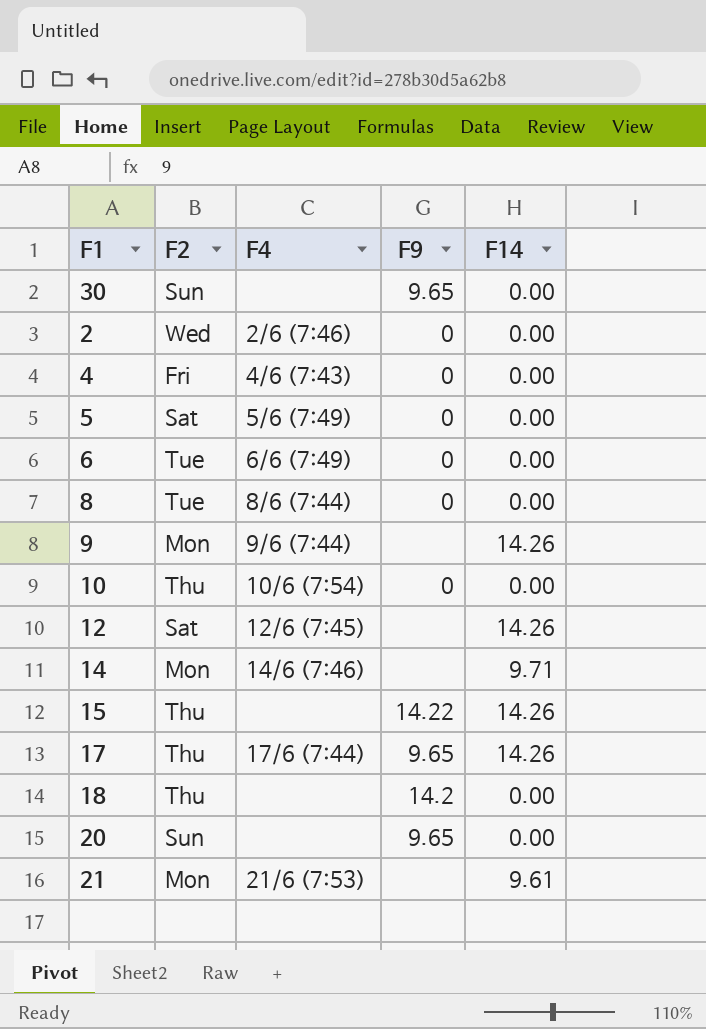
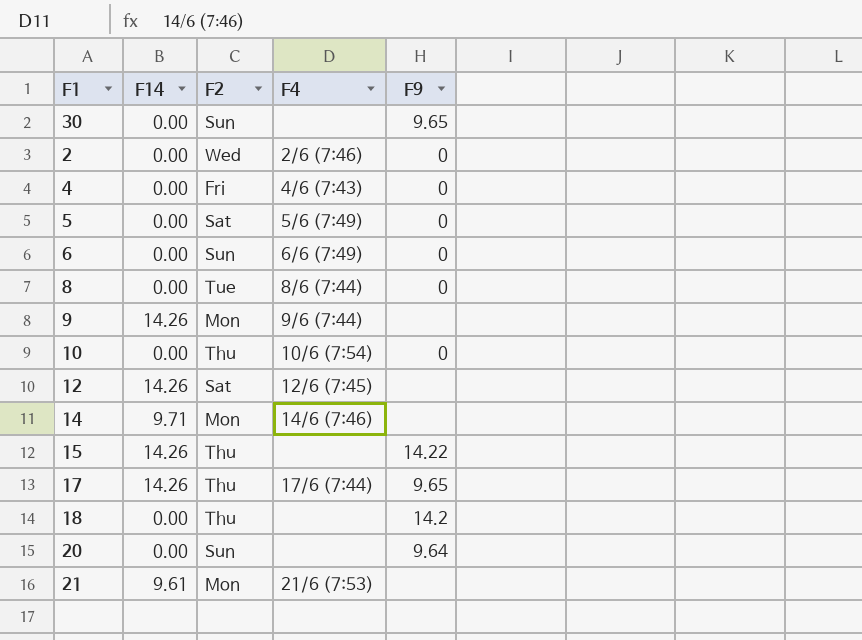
column F14 | position: 5 -> 2
6 | F2: Tue -> Sun
20 | F9: 9.65 -> 9.64

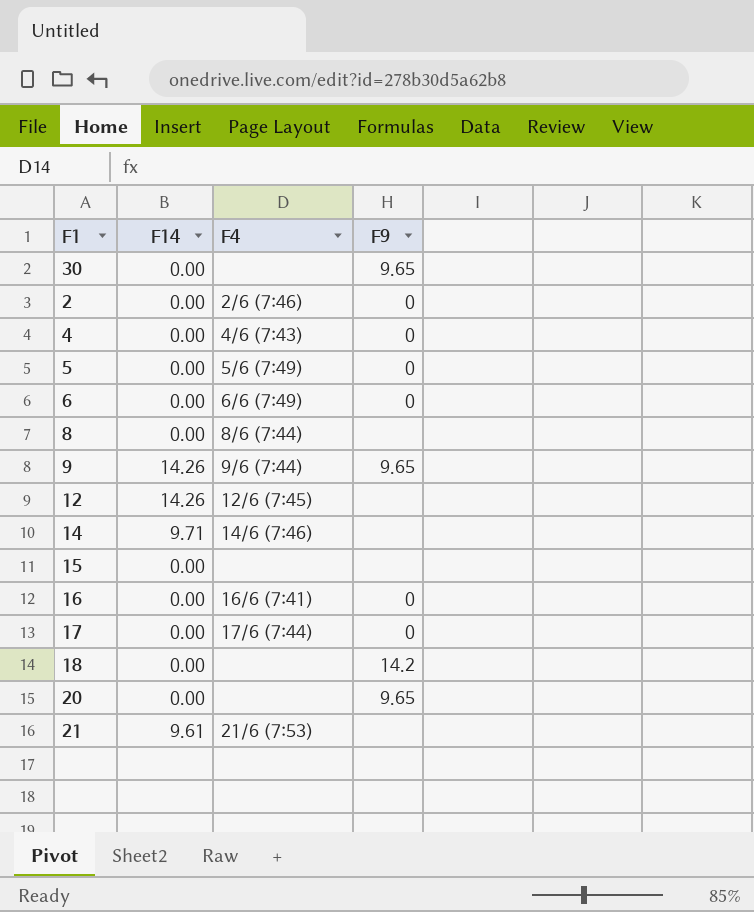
column F2 | position: 3 -> none
row 10: 0.00 | Thu | 10/6 (7:54) | 0 -> none
8 | F9: 0 -> none
9 | F9: none -> 9.65
15 | F14: 14.26 -> 0.00
15 | F9: 14.22 -> none
row 16: none -> 0.00 | 16/6 (7:41) | 0
17 | F14: 14.26 -> 0.00
17 | F9: 9.65 -> 0
20 | F9: 9.64 -> 9.65

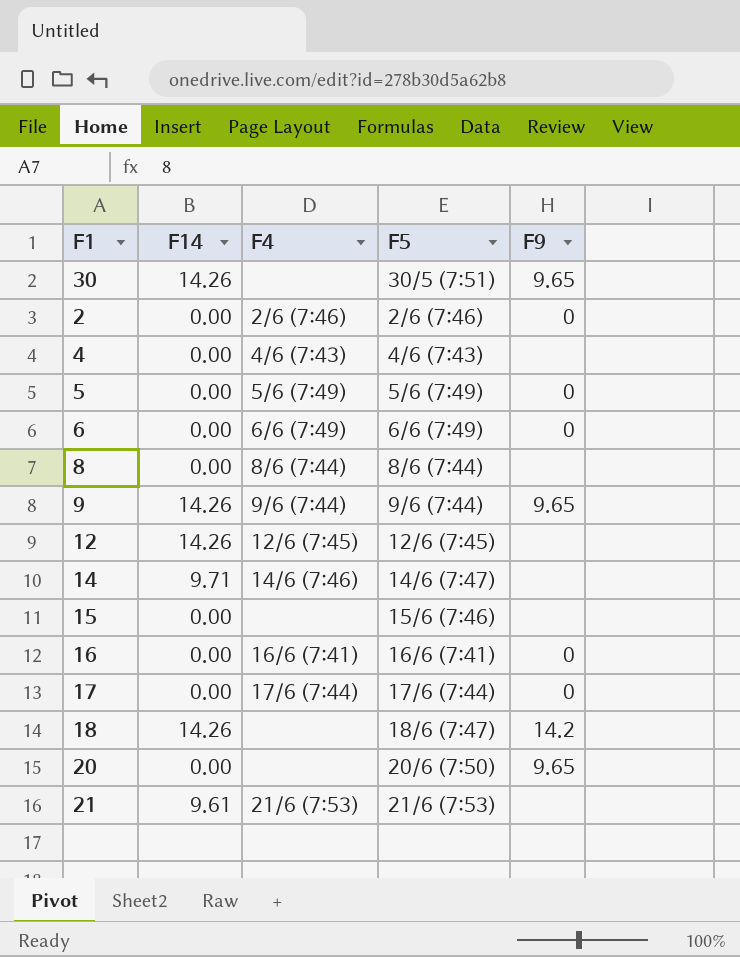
column F5 | position: none -> 4
30 | F14: 0.00 -> 14.26
4 | F9: 0 -> none
18 | F14: 0.00 -> 14.26

